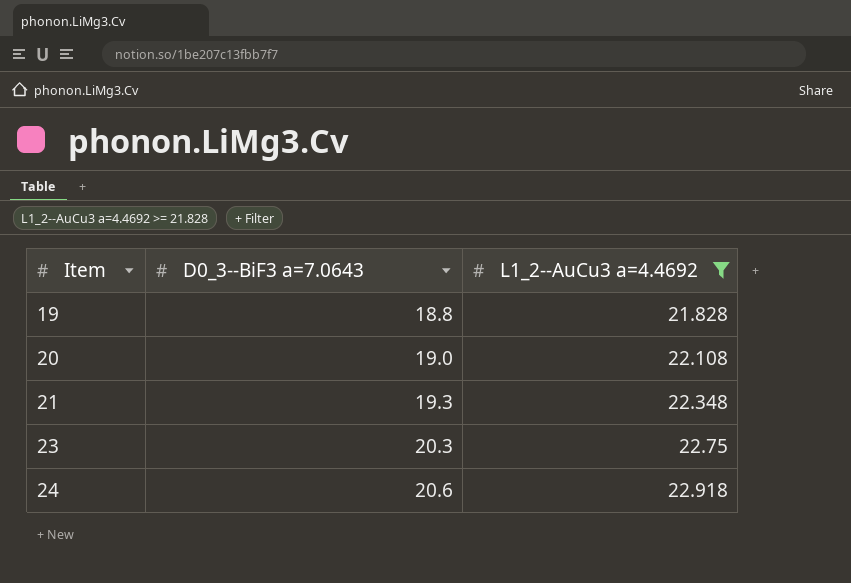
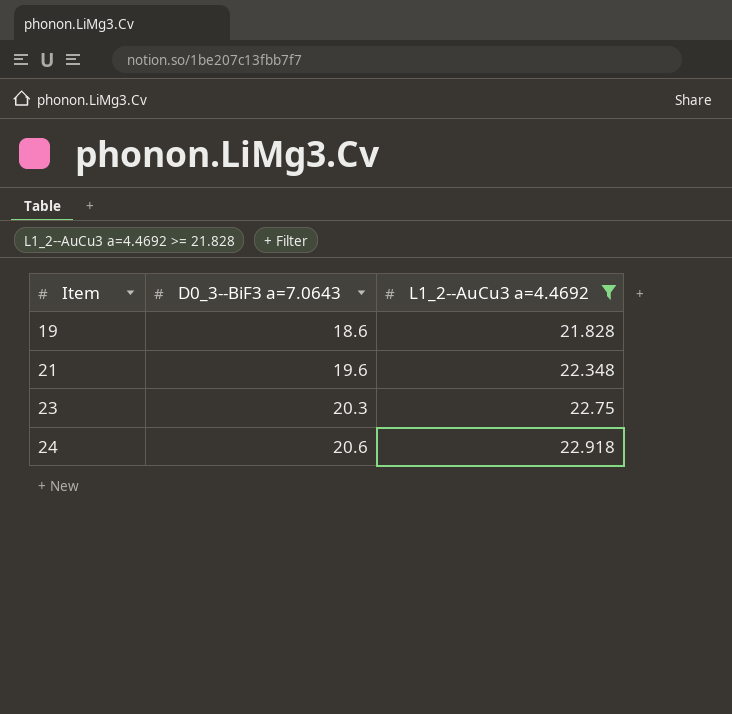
row 20: 19.0 | 22.108 -> none
19 | D0_3--BiF3 a=7.0643: 18.8 -> 18.6
21 | D0_3--BiF3 a=7.0643: 19.3 -> 19.6

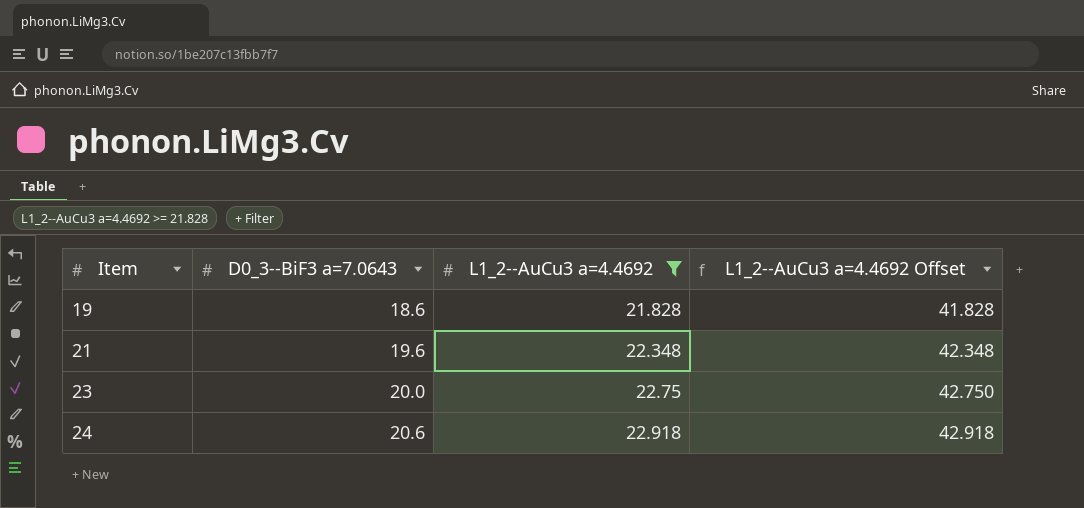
column L1_2--AuCu3 a=4.4692 Offset | formula: none -> [L1_2--AuCu3 a=4.4692] + 20
23 | D0_3--BiF3 a=7.0643: 20.3 -> 20.0

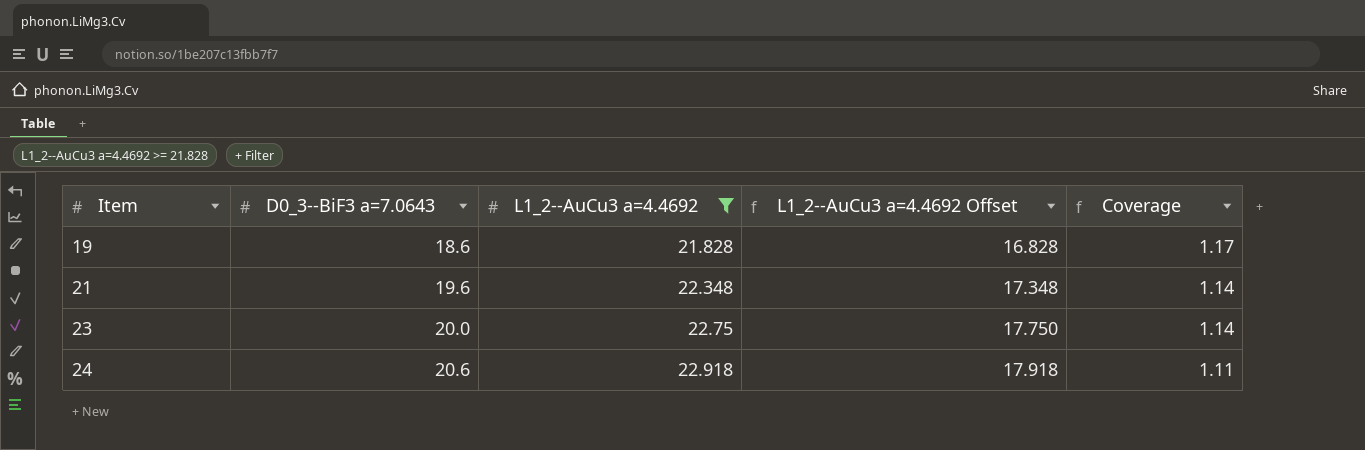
column L1_2--AuCu3 a=4.4692 Offset | formula: [L1_2--AuCu3 a=4.4692] + 20 -> [L1_2--AuCu3 a=4.4692] - 5
column Coverage | formula: none -> [L1_2--AuCu3 a=4.4692] / [D0_3--BiF3 a=7.0643]

